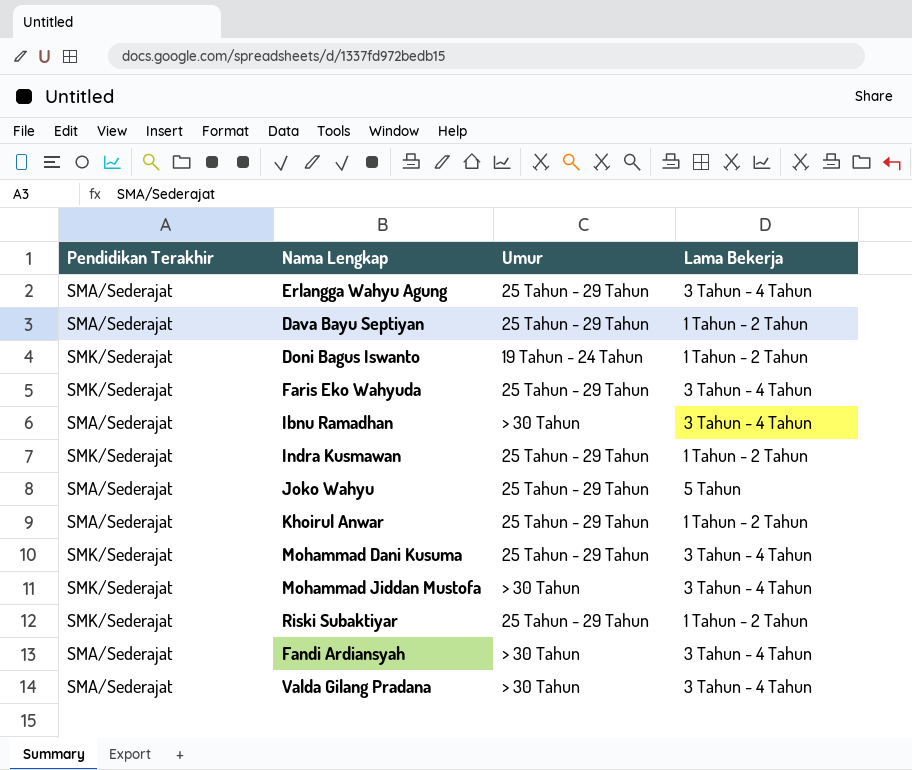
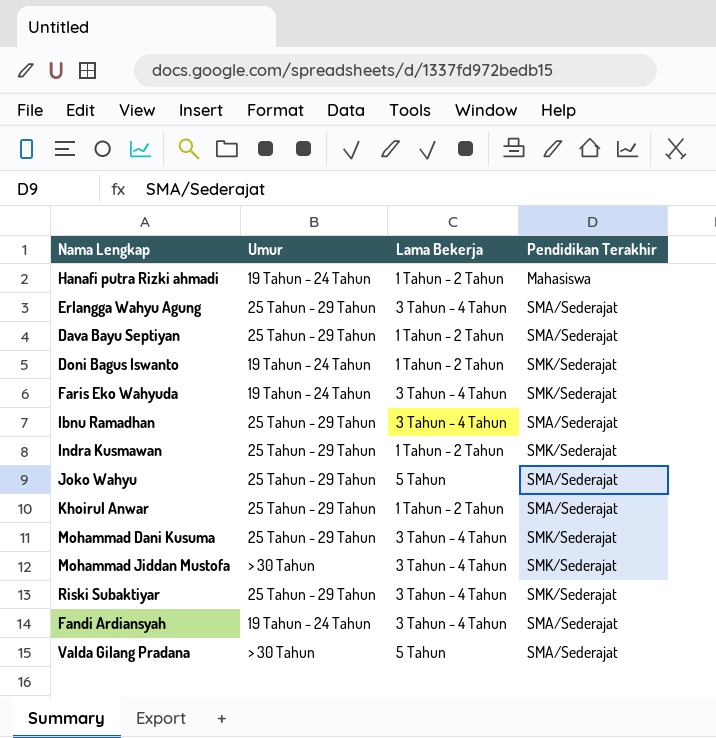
column Pendidikan Terakhir | position: 1 -> 4
row Hanafi putra Rizki ahmadi: none -> 19 Tahun - 24 Tahun | 1 Tahun - 2 Tahun | Mahasiswa
Faris Eko Wahyuda | Umur: 25 Tahun - 29 Tahun -> 19 Tahun - 24 Tahun
Ibnu Ramadhan | Umur: > 30 Tahun -> 25 Tahun - 29 Tahun
Riski Subaktiyar | Lama Bekerja: 1 Tahun - 2 Tahun -> 3 Tahun - 4 Tahun
Fandi Ardiansyah | Umur: > 30 Tahun -> 19 Tahun - 24 Tahun
Valda Gilang Pradana | Lama Bekerja: 3 Tahun - 4 Tahun -> 5 Tahun

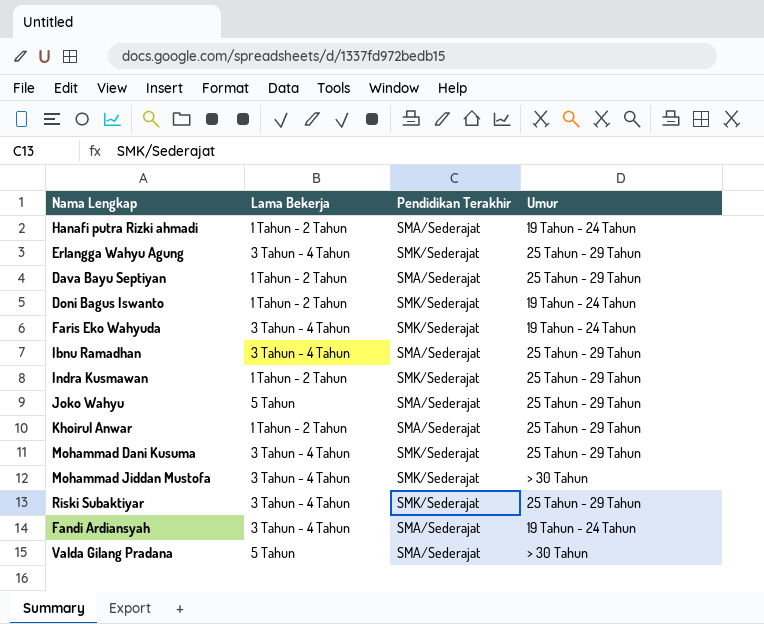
column Umur | position: 2 -> 4
Hanafi putra Rizki ahmadi | Pendidikan Terakhir: Mahasiswa -> SMA/Sederajat
Erlangga Wahyu Agung | Pendidikan Terakhir: SMA/Sederajat -> SMK/Sederajat

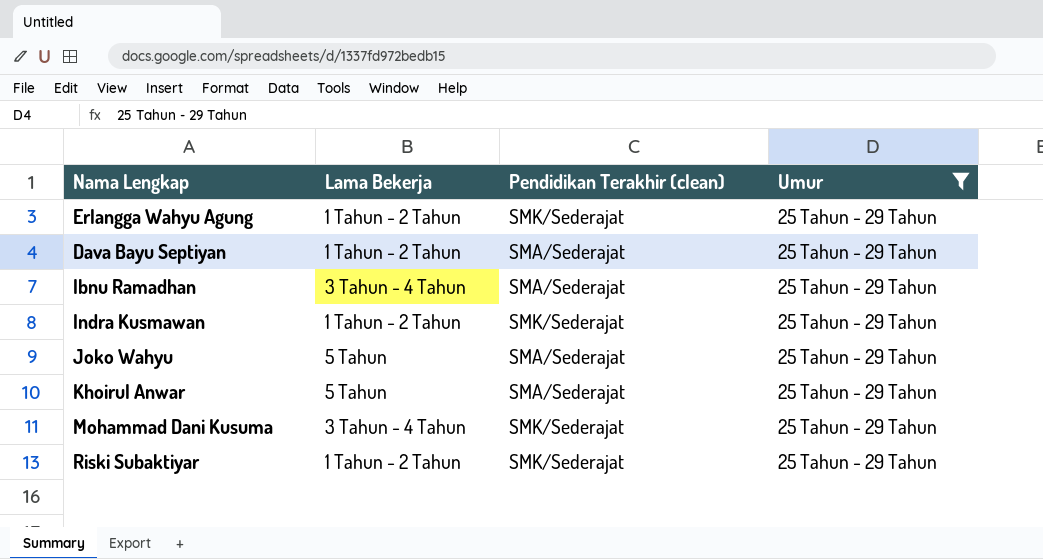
filter: none -> Umur = 25 Tahun - 29 Tahun
column name: Pendidikan Terakhir -> Pendidikan Terakhir (clean)
Erlangga Wahyu Agung | Lama Bekerja: 3 Tahun - 4 Tahun -> 1 Tahun - 2 Tahun
Khoirul Anwar | Lama Bekerja: 1 Tahun - 2 Tahun -> 5 Tahun
Riski Subaktiyar | Lama Bekerja: 3 Tahun - 4 Tahun -> 1 Tahun - 2 Tahun

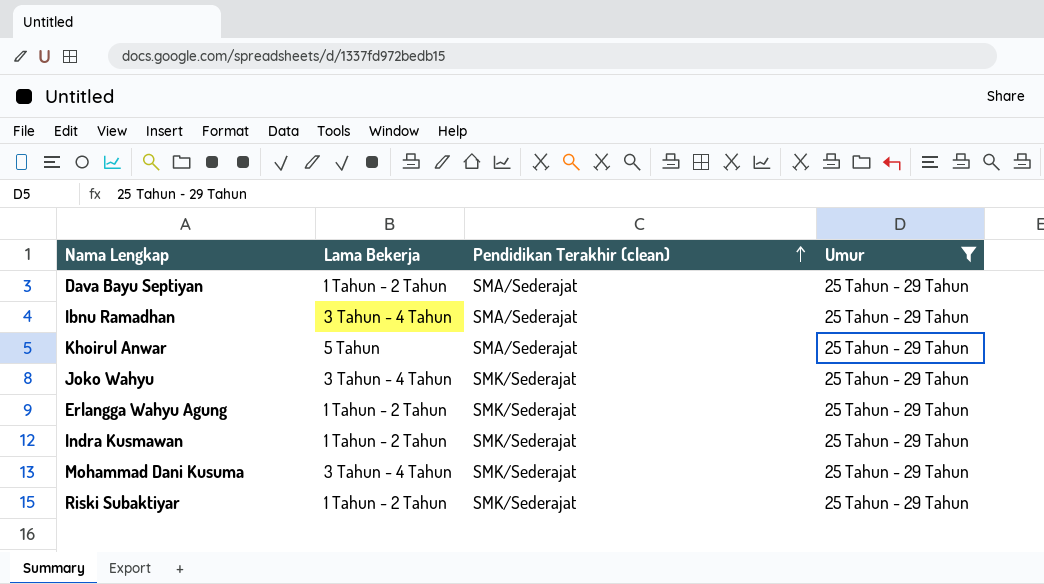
row order: none -> Pendidikan Terakhir (clean) ascending
Joko Wahyu | Lama Bekerja: 5 Tahun -> 3 Tahun - 4 Tahun
Joko Wahyu | Pendidikan Terakhir (clean): SMA/Sederajat -> SMK/Sederajat

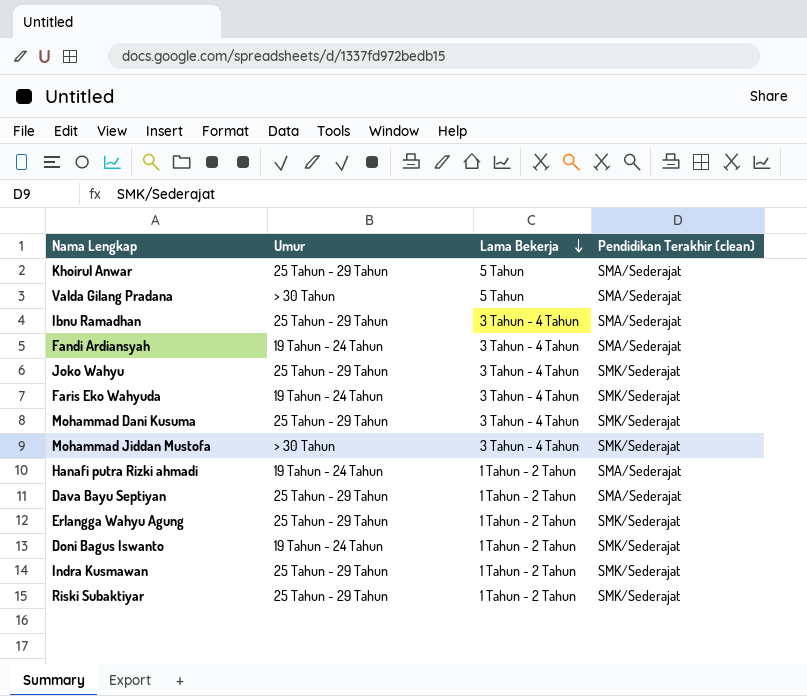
filter: Umur = 25 Tahun - 29 Tahun -> none
row order: Pendidikan Terakhir (clean) ascending -> Lama Bekerja descending
column Umur | position: 4 -> 2

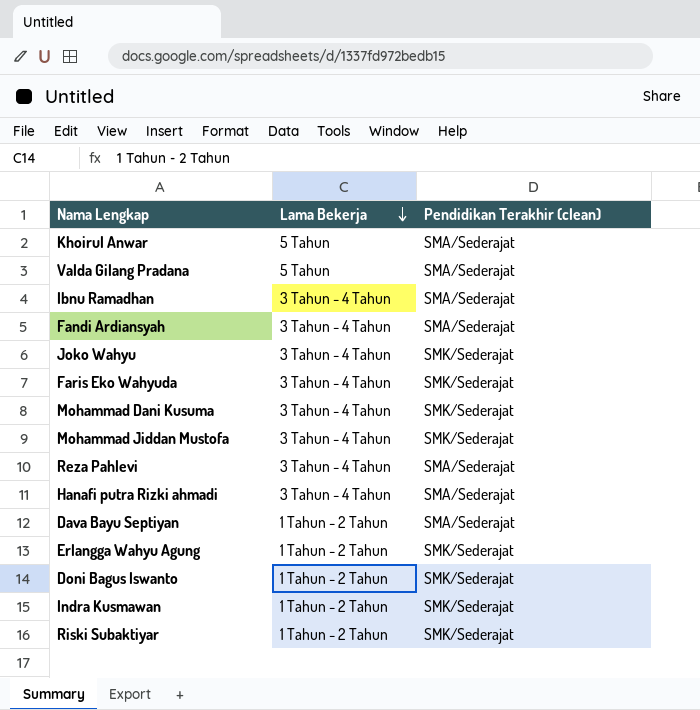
column Umur | position: 2 -> none
row Reza Pahlevi: none -> 3 Tahun - 4 Tahun | SMA/Sederajat
Hanafi putra Rizki ahmadi | Lama Bekerja: 1 Tahun - 2 Tahun -> 3 Tahun - 4 Tahun

